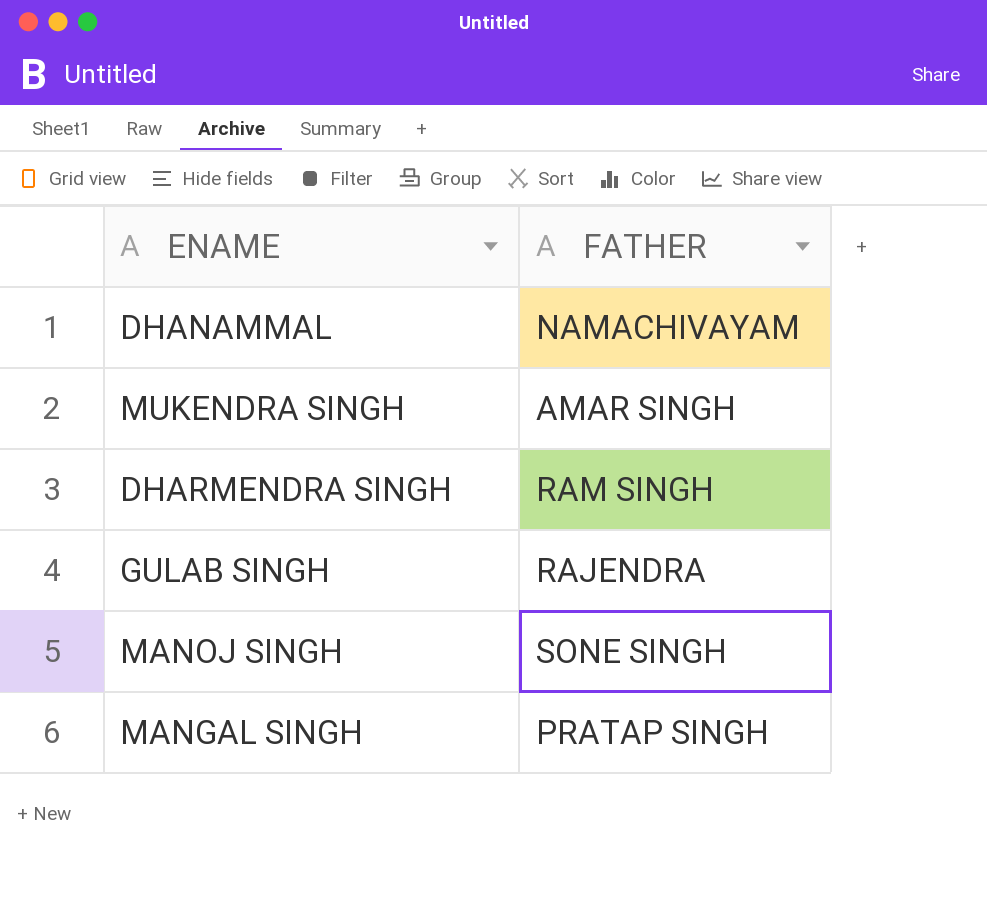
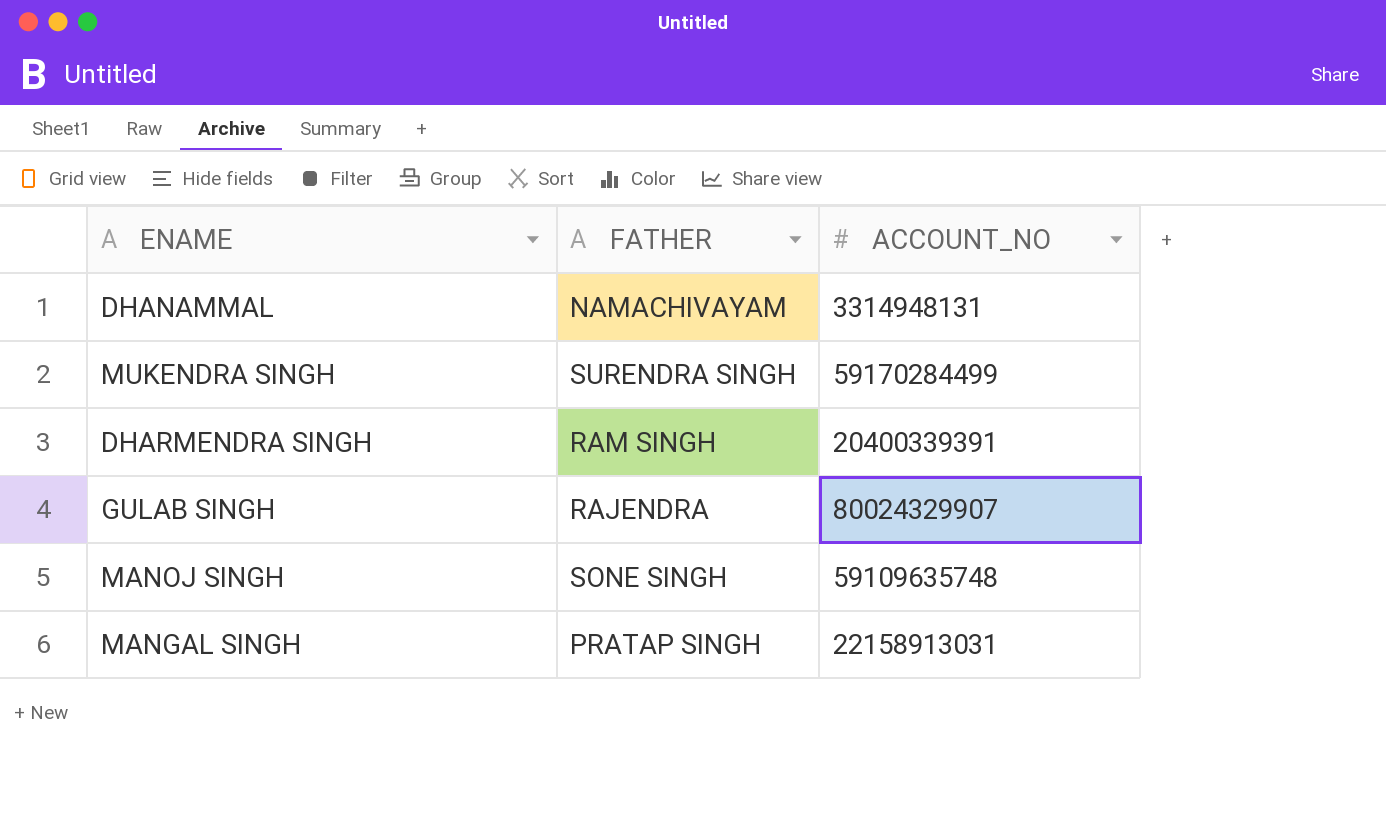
column ACCOUNT_NO | position: none -> 3
MUKENDRA SINGH | FATHER: AMAR SINGH -> SURENDRA SINGH

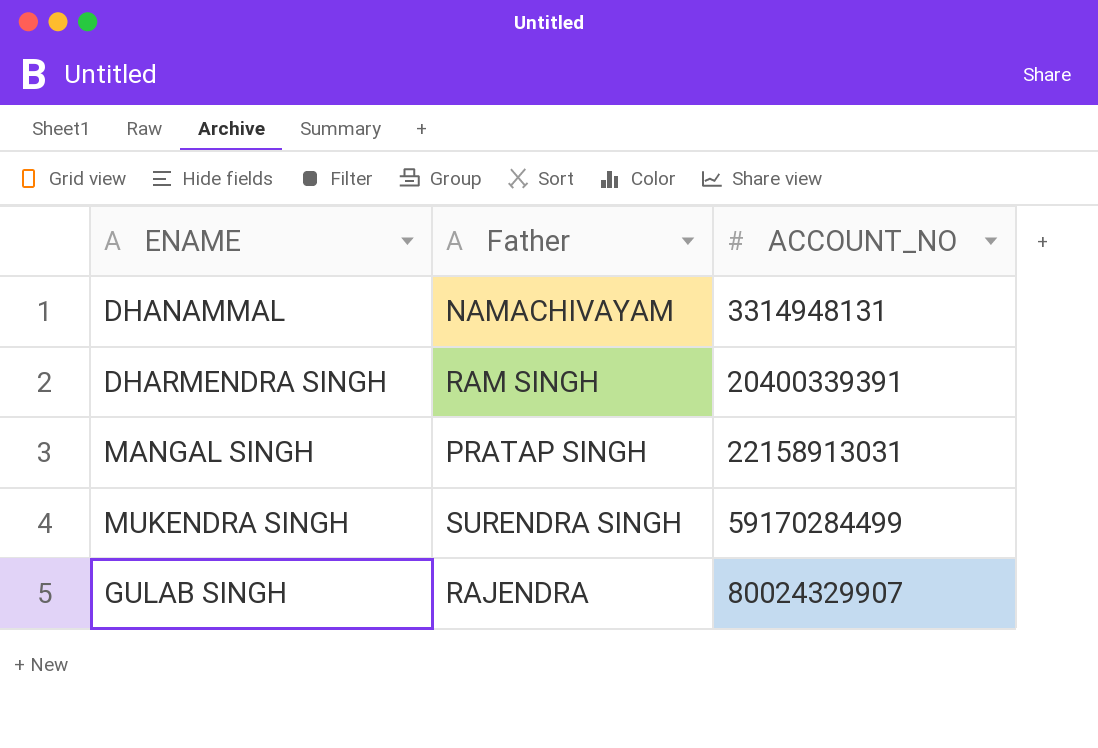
row order: none -> ACCOUNT_NO ascending
column name: FATHER -> Father
row MANOJ SINGH: SONE SINGH | 59109635748 -> none

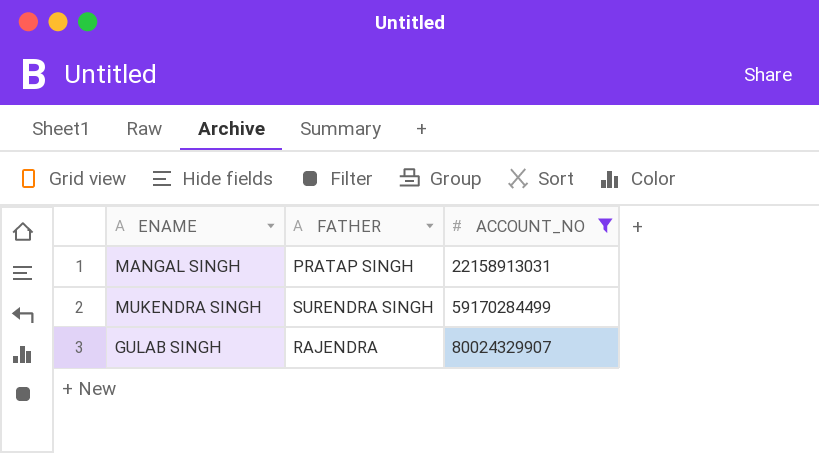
filter: none -> ACCOUNT_NO >= 22158913031
column name: Father -> FATHER

